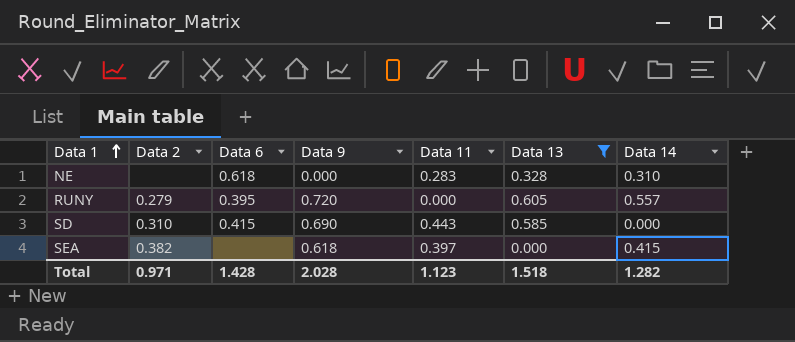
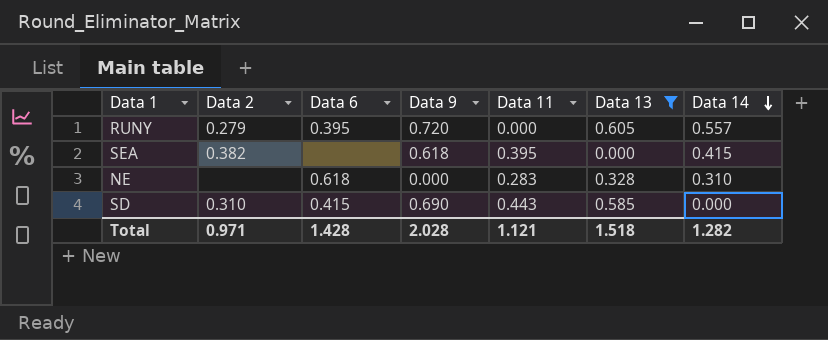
row order: Data 1 ascending -> Data 14 descending
SEA | Data 11: 0.397 -> 0.395
Total | Data 11: 1.123 -> 1.121

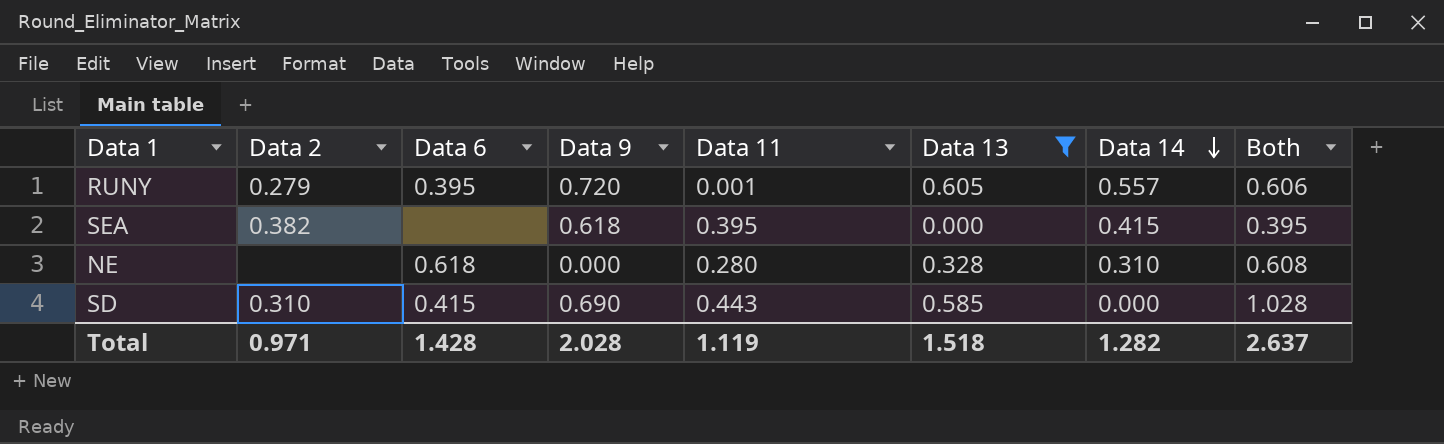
column Both | formula: none -> [Data 11] + [Data 13]
RUNY | Data 11: 0.000 -> 0.001
NE | Data 11: 0.283 -> 0.280
Total | Data 11: 1.121 -> 1.119

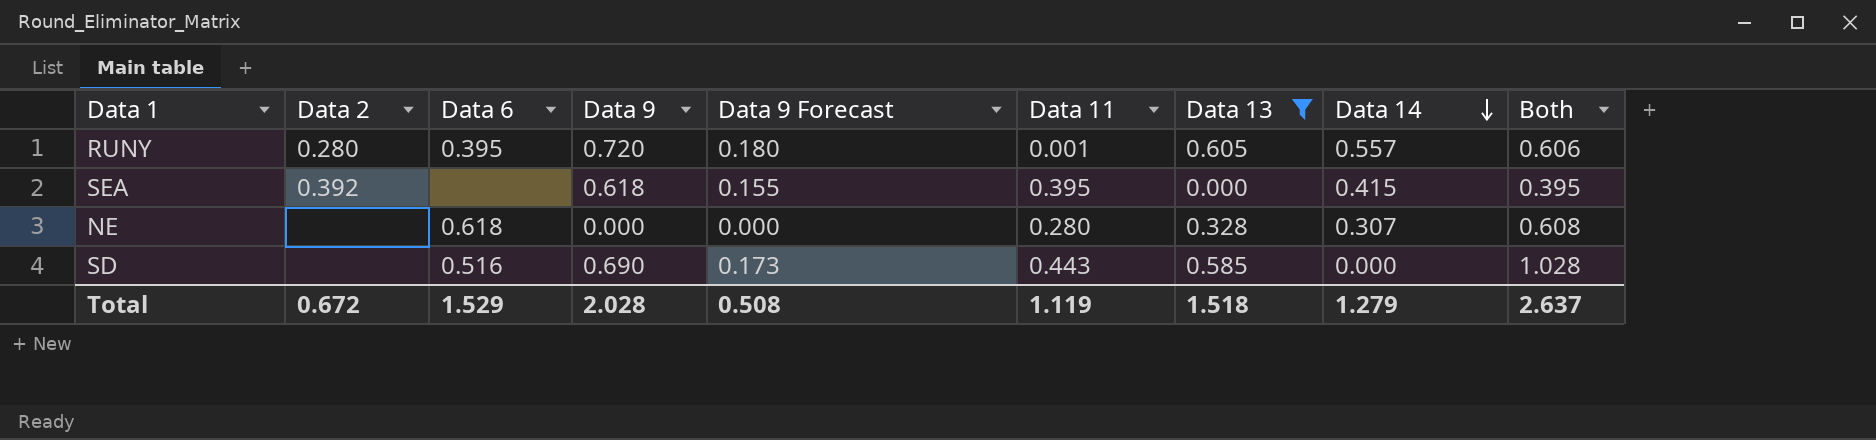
column Data 9 Forecast | formula: none -> [Data 9] * 0.25
RUNY | Data 2: 0.279 -> 0.280
SEA | Data 2: 0.382 -> 0.392
NE | Data 14: 0.310 -> 0.307
SD | Data 2: 0.310 -> none
SD | Data 6: 0.415 -> 0.516
Total | Data 2: 0.971 -> 0.672
Total | Data 6: 1.428 -> 1.529
Total | Data 14: 1.282 -> 1.279

